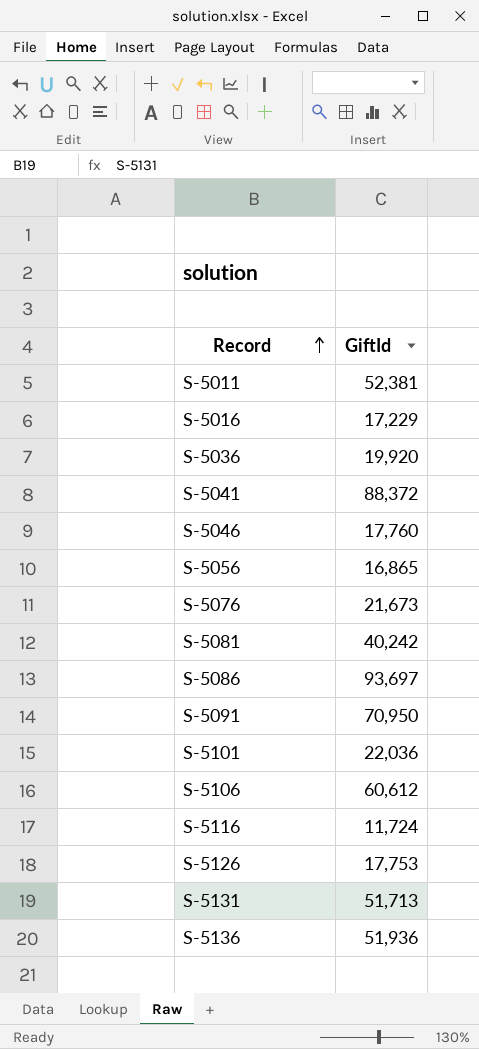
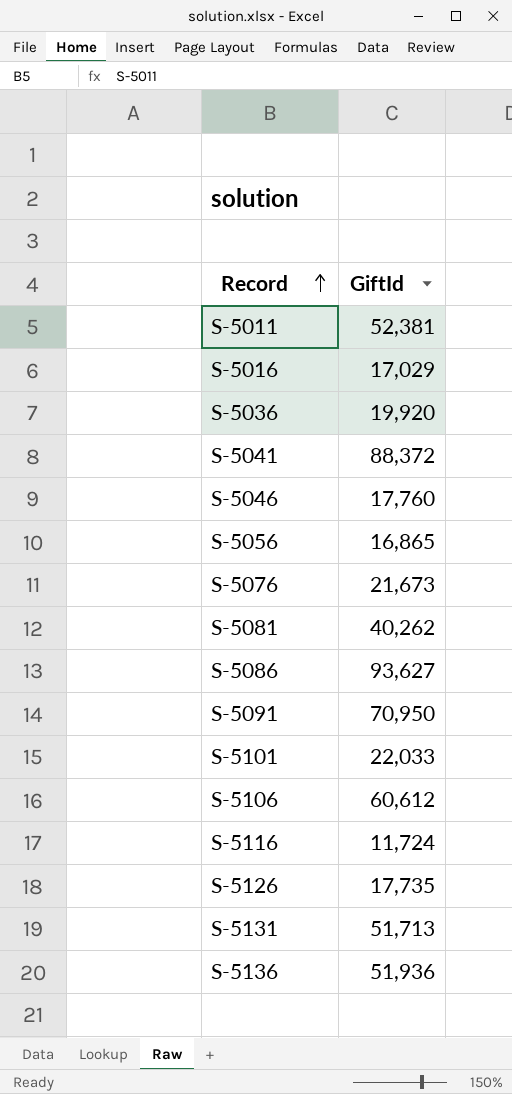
S-5016 | GiftId: 17,229 -> 17,029
S-5081 | GiftId: 40,242 -> 40,262
S-5086 | GiftId: 93,697 -> 93,627
S-5101 | GiftId: 22,036 -> 22,033
S-5126 | GiftId: 17,753 -> 17,735

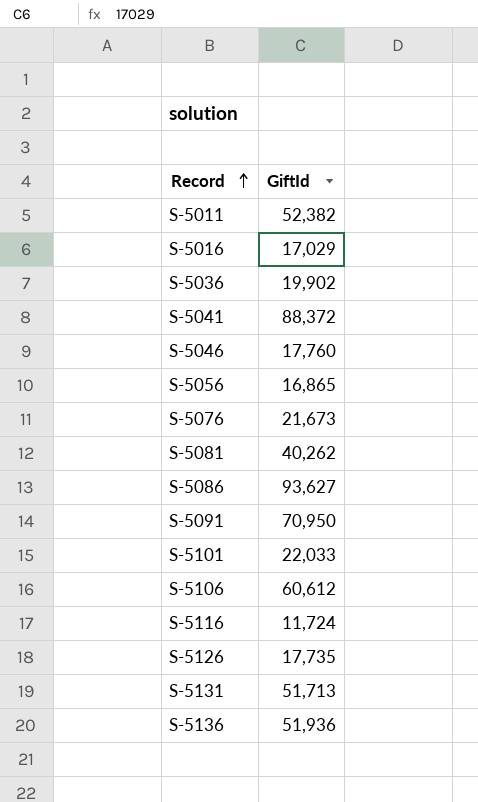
S-5011 | GiftId: 52,381 -> 52,382
S-5036 | GiftId: 19,920 -> 19,902

